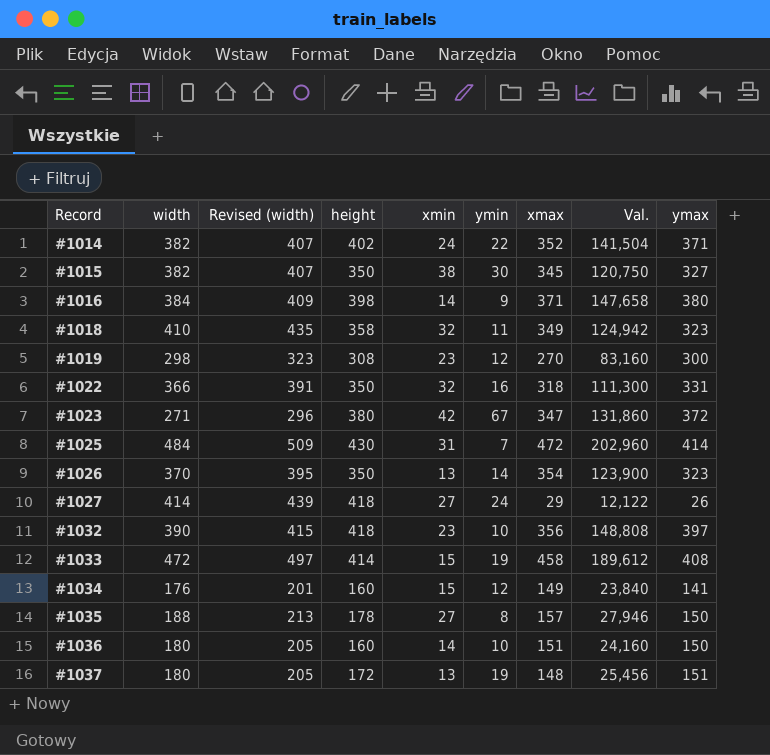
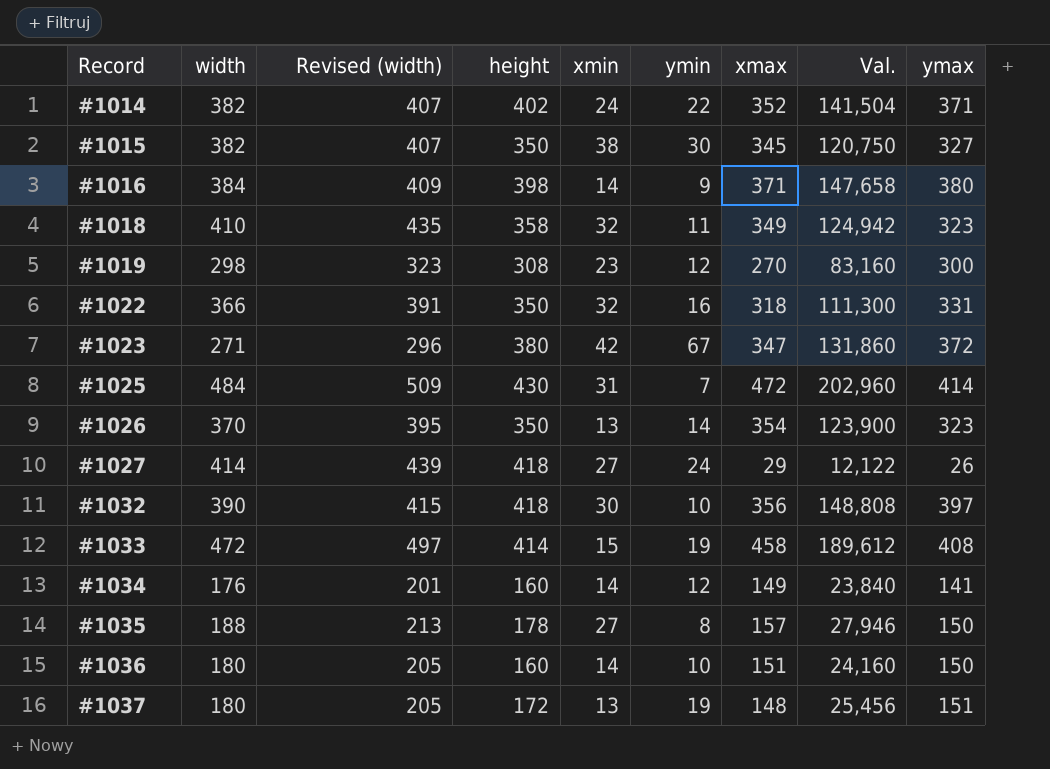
#1032 | xmin: 23 -> 30
#1034 | xmin: 15 -> 14

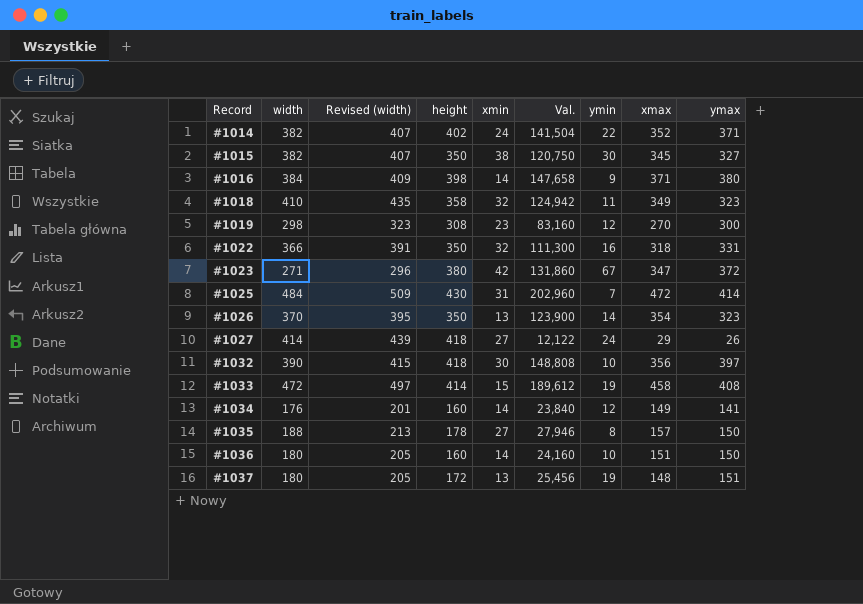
column Val. | position: 8 -> 6

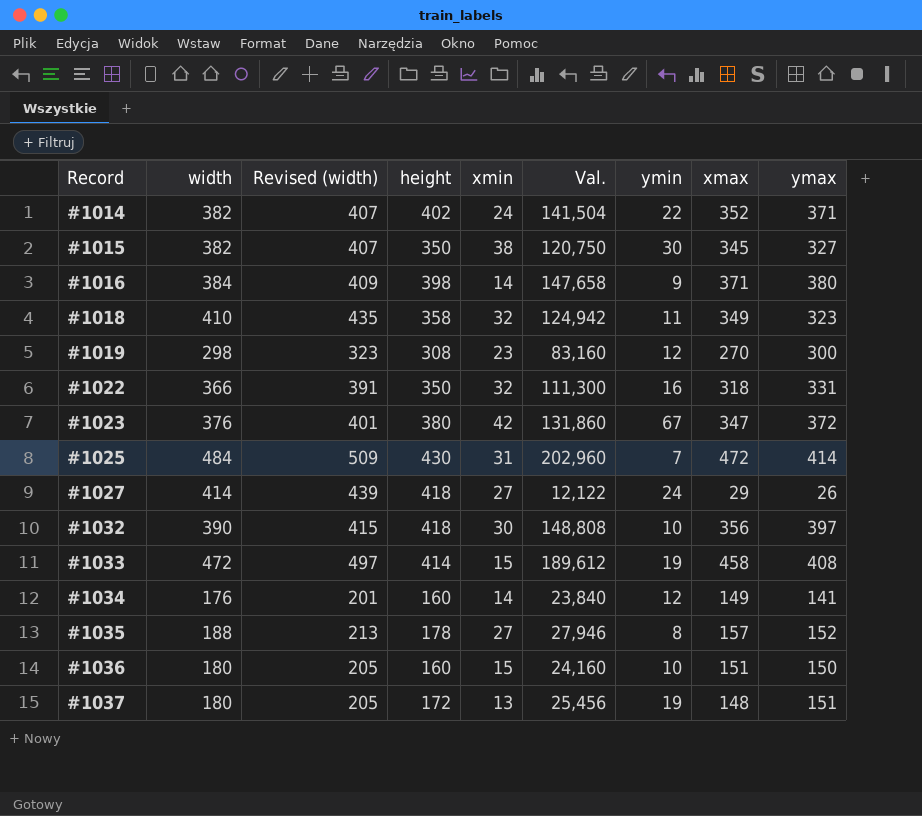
row #1026: 370 | 395 | 350 | 13 | 123,900 | 14 | 354 | 323 -> none
#1023 | width: 271 -> 376
#1023 | Revised (width): 296 -> 401
#1035 | ymax: 150 -> 152
#1036 | xmin: 14 -> 15

